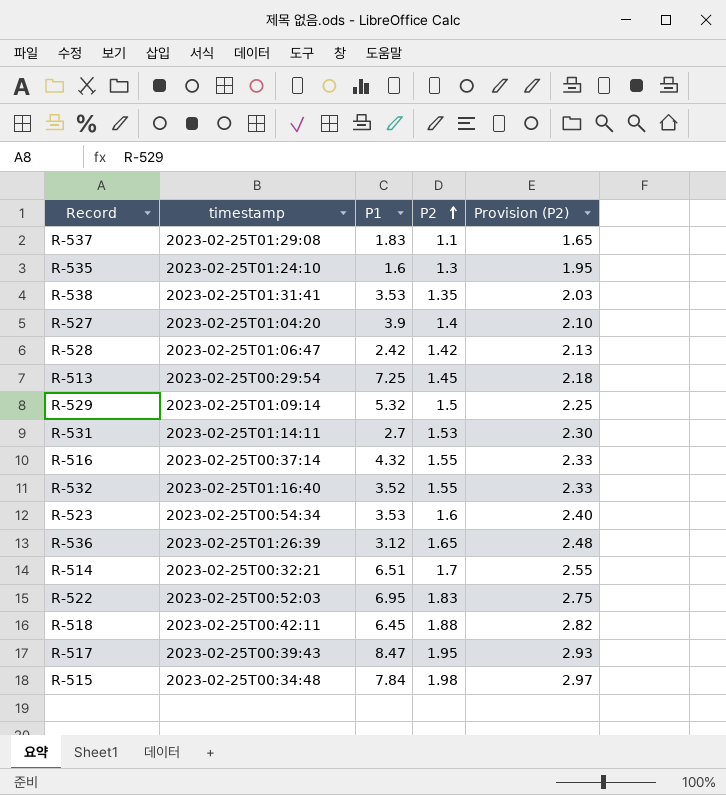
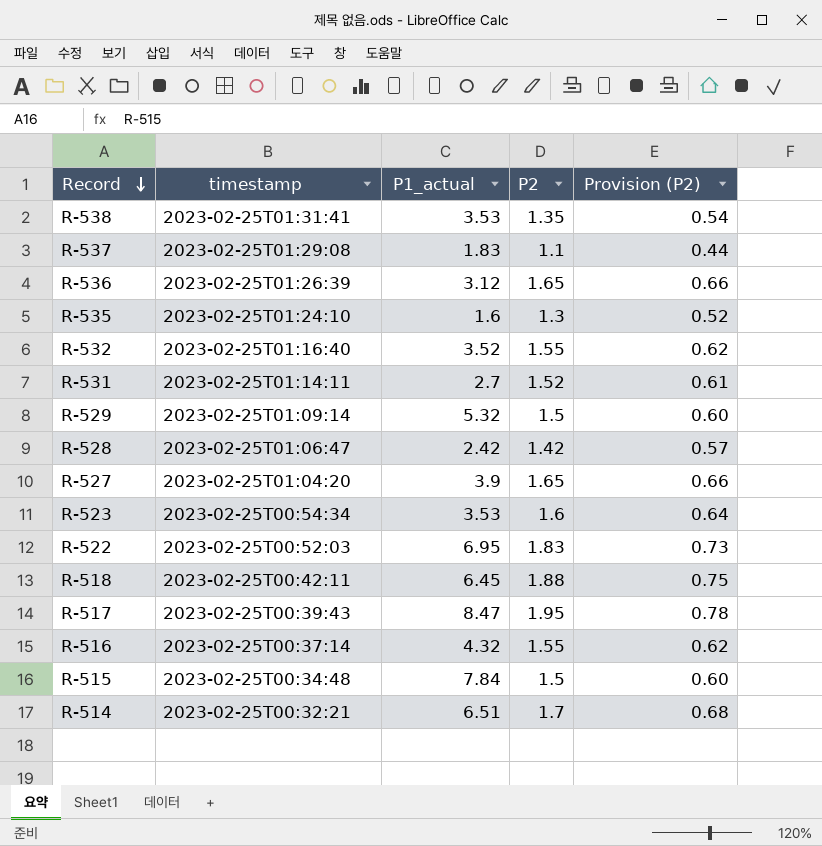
row order: P2 ascending -> Record descending
column name: P1 -> P1_actual
column Provision (P2) | formula: [P2] * 1.5 -> [P2] * 0.4
row R-513: 2023-02-25T00:29:54 | 7.25 | 1.45 | 2.18 -> none
R-531 | P2: 1.53 -> 1.52
R-527 | P2: 1.4 -> 1.65
R-515 | P2: 1.98 -> 1.5

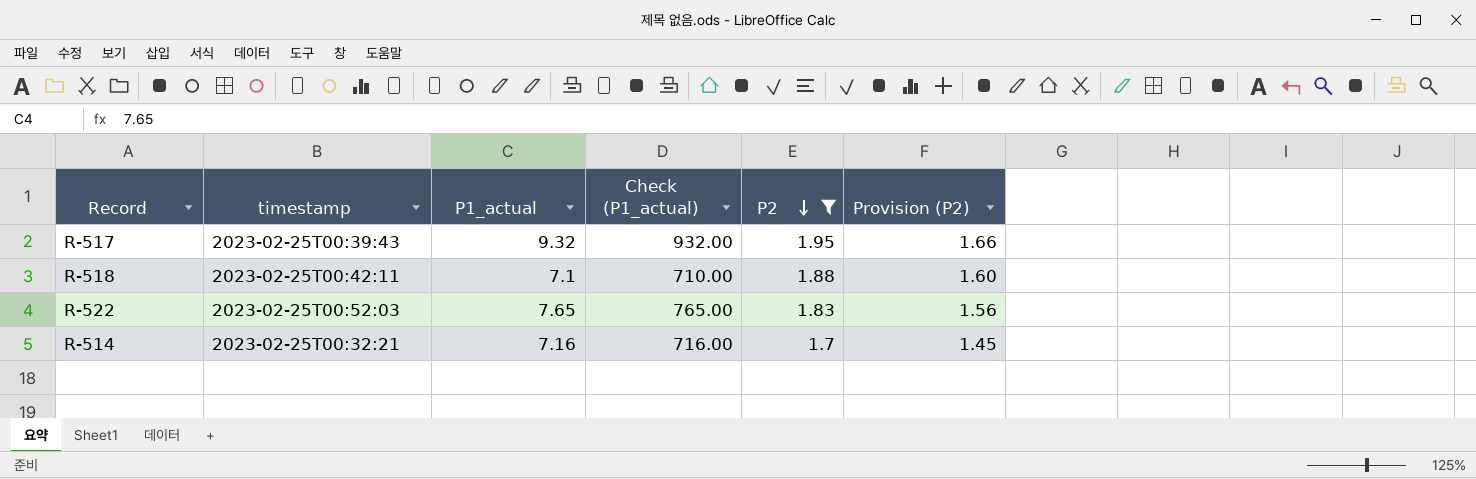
filter: none -> P2 >= 1.7
row order: Record descending -> P2 descending
column Check (P1_actual) | formula: none -> [P1_actual] * 100
column Provision (P2) | formula: [P2] * 0.4 -> [P2] * 0.85
R-517 | P1_actual: 8.47 -> 9.32
R-518 | P1_actual: 6.45 -> 7.1
R-522 | P1_actual: 6.95 -> 7.65
R-514 | P1_actual: 6.51 -> 7.16

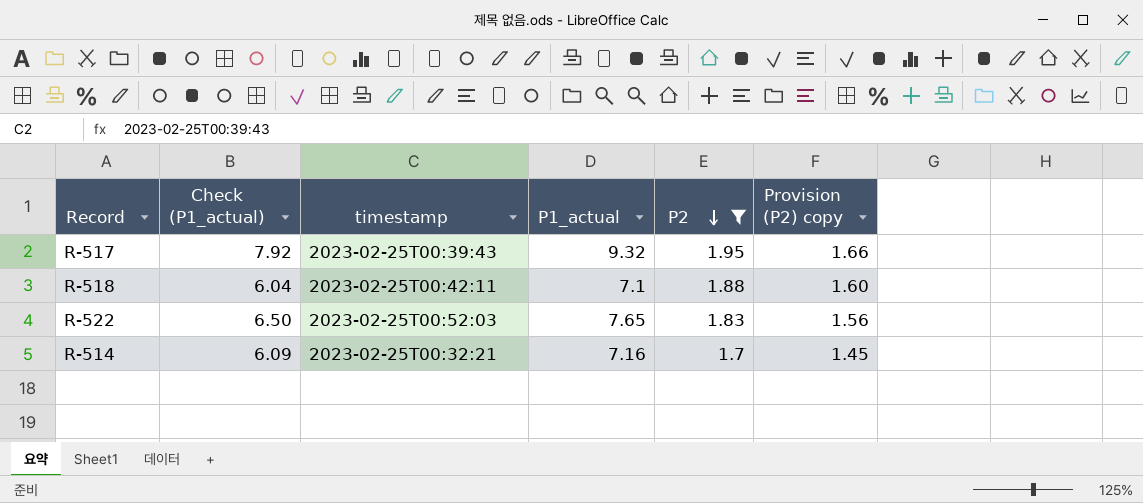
column Check (P1_actual) | formula: [P1_actual] * 100 -> [P1_actual] * 0.85
column Check (P1_actual) | position: 4 -> 2
column name: Provision (P2) -> Provision (P2) copy

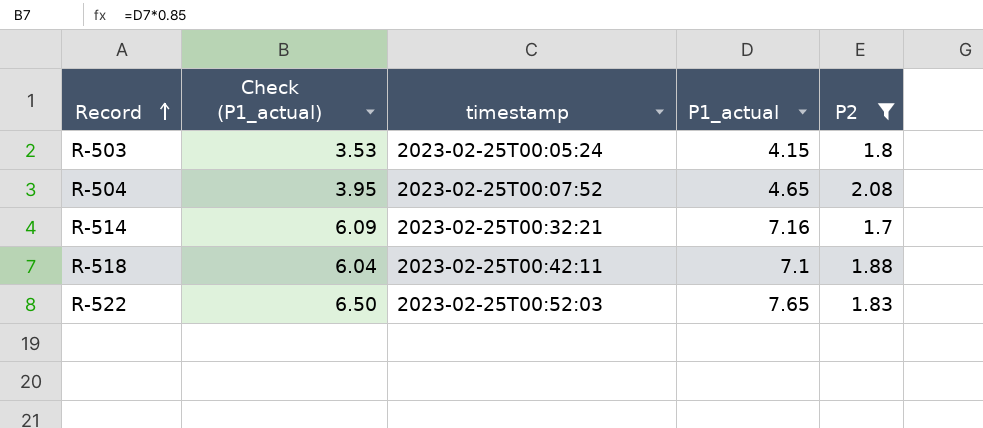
row order: P2 descending -> Record ascending
column Provision (P2) copy | formula: [P2] * 0.85 -> none
row R-517: 7.92 | 2023-02-25T00:39:43 | 9.32 | 1.95 | 1.66 -> none
row R-503: none -> 3.53 | 2023-02-25T00:05:24 | 4.15 | 1.8
row R-504: none -> 3.95 | 2023-02-25T00:07:52 | 4.65 | 2.08

